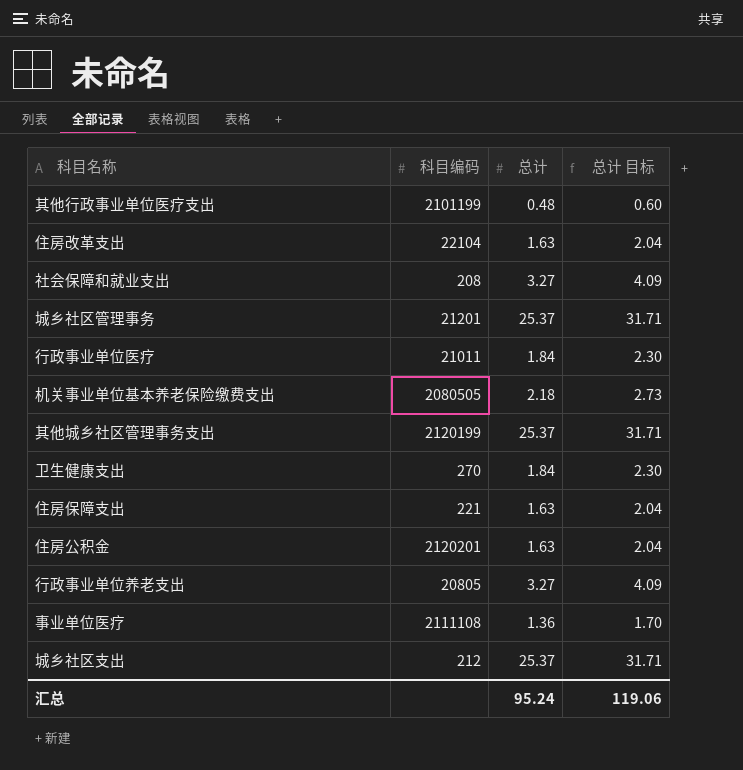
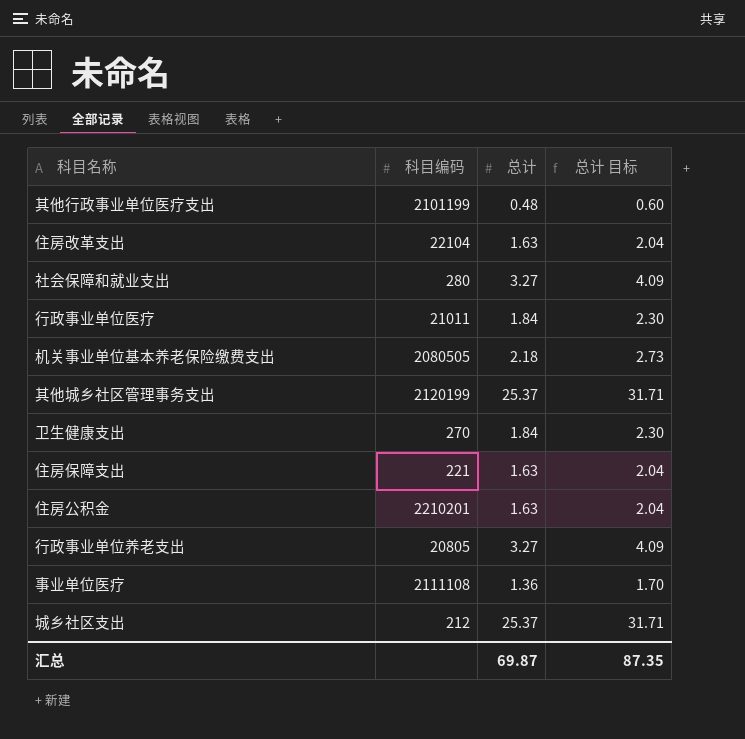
row 城乡社区管理事务: 21201 | 25.37 | 31.71 -> none
社会保障和就业支出 | 科目编码: 208 -> 280
住房公积金 | 科目编码: 2120201 -> 2210201
汇总 | 总计: 95.24 -> 69.87
汇总 | 总计 目标: 119.06 -> 87.35

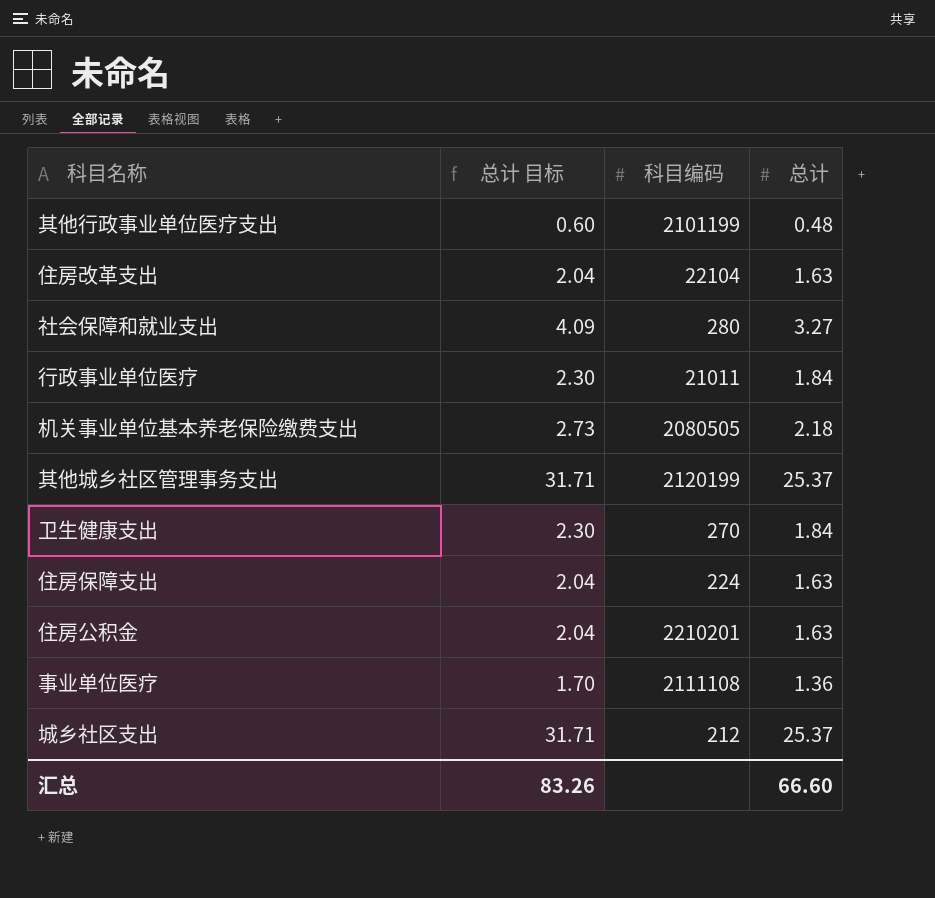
column 总计 目标 | position: 4 -> 2
row 行政事业单位养老支出: 20805 | 3.27 | 4.09 -> none
住房保障支出 | 科目编码: 221 -> 224
汇总 | 总计 目标: 87.35 -> 83.26
汇总 | 总计: 69.87 -> 66.60

